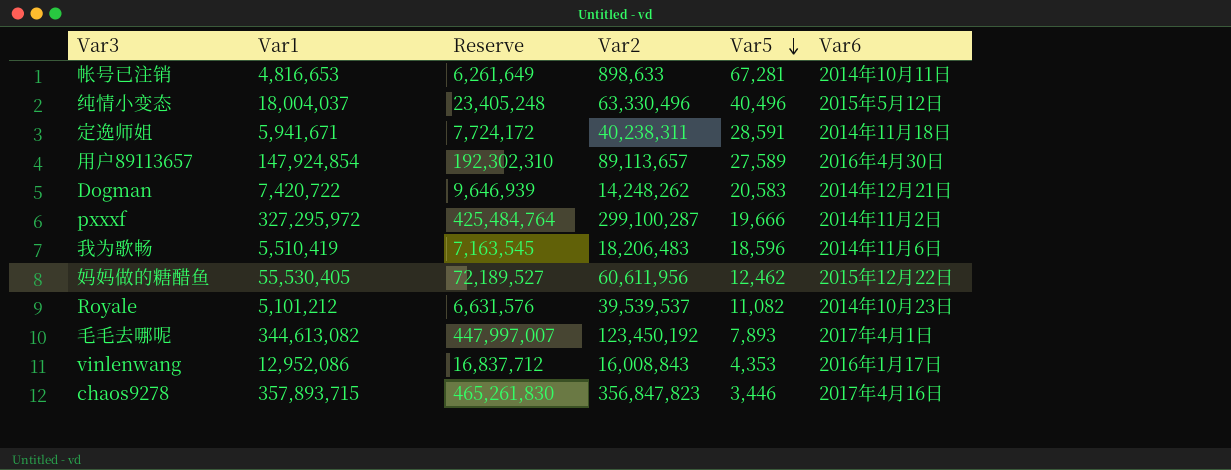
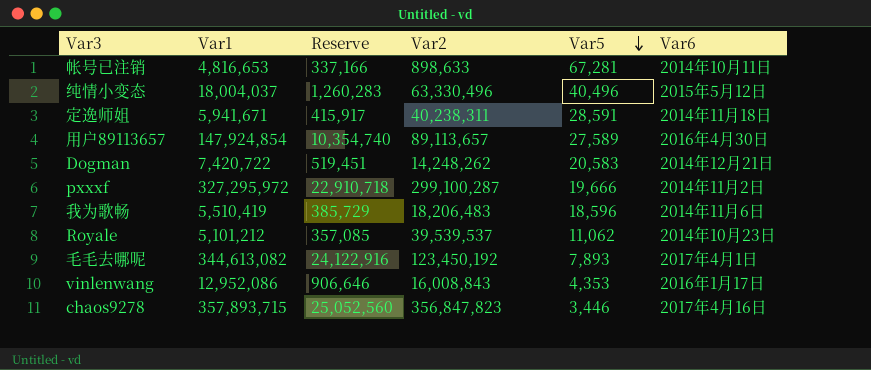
column Reserve | formula: [Var1] * 1.3 -> [Var1] * 0.07
row 妈妈做的糖醋鱼: 55,530,405 | 72,189,527 | 60,611,956 | 12,462 | 2015年12月22日 -> none
Royale | Var5: 11,082 -> 11,062

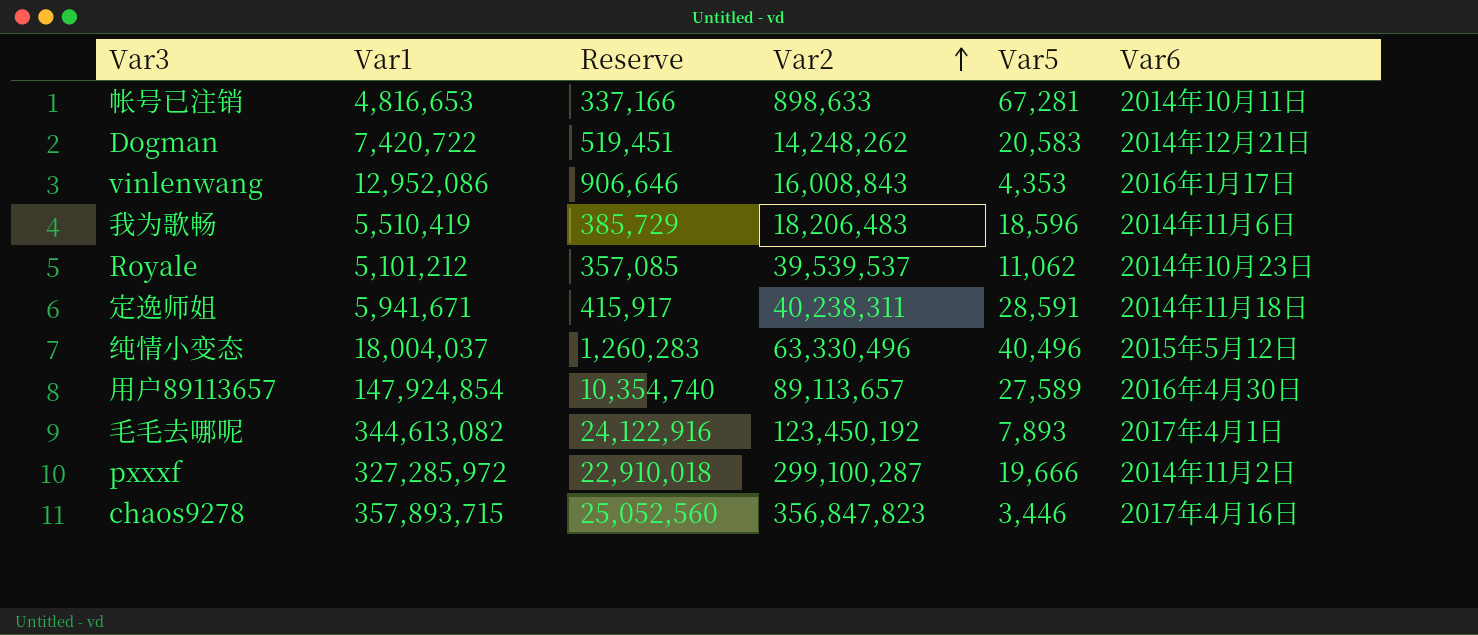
row order: Var5 descending -> Var2 ascending
pxxxf | Var1: 327,295,972 -> 327,285,972
pxxxf | Reserve: 22,910,718 -> 22,910,018

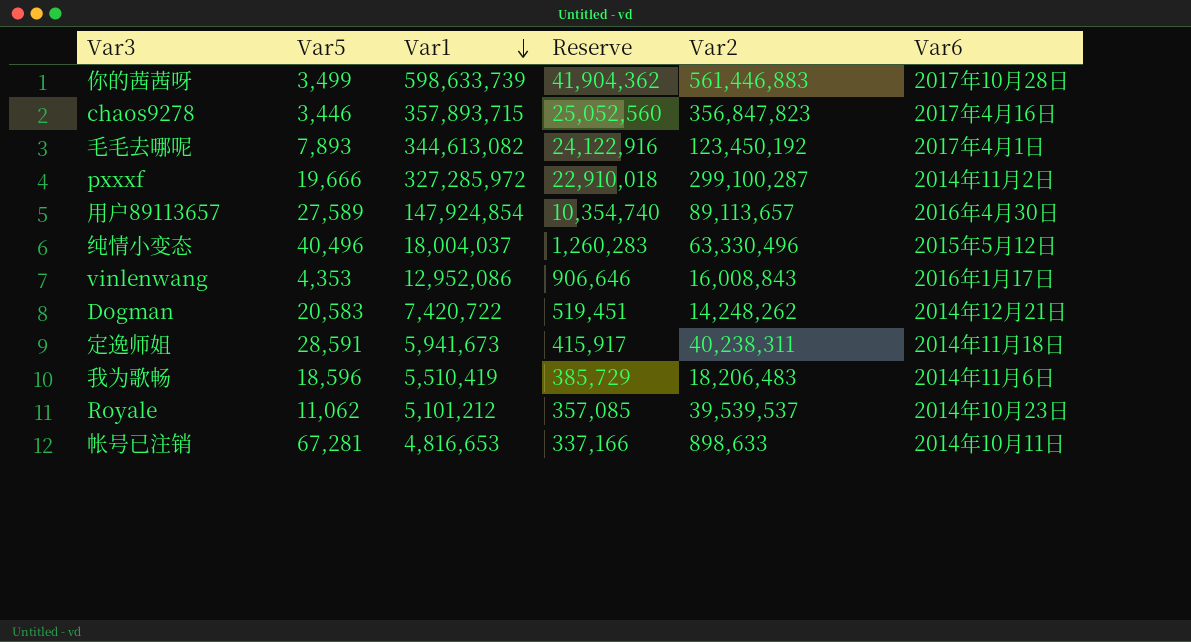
row order: Var2 ascending -> Var1 descending
column Var5 | position: 5 -> 2
row 你的茜茜呀: none -> 3,499 | 598,633,739 | 41,904,362 | 561,446,883 | 2017年10月28日
定逸师姐 | Var1: 5,941,671 -> 5,941,673

